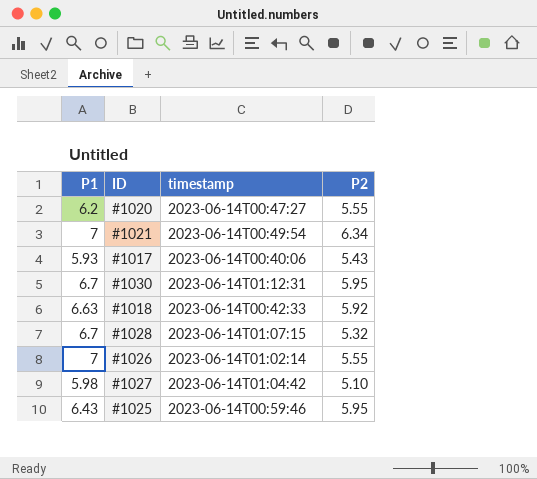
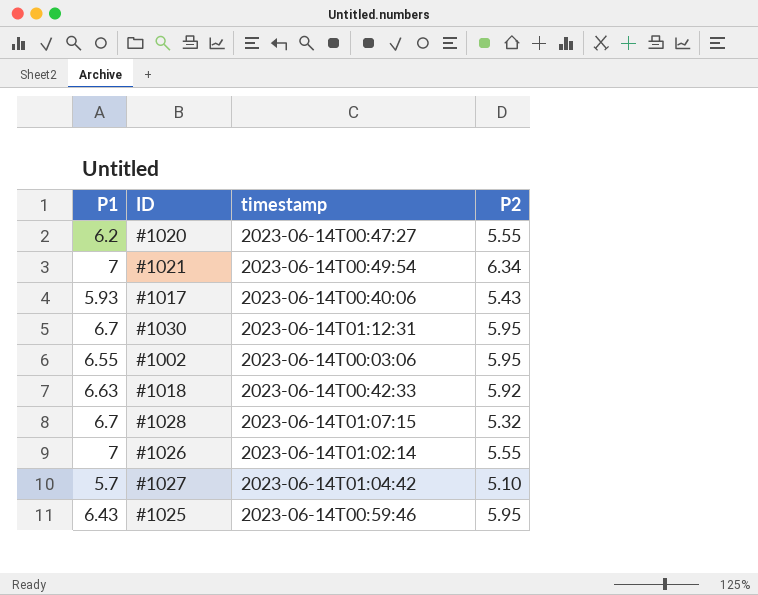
row #1002: none -> 6.55 | 2023-06-14T00:03:06 | 5.95
#1027 | P1: 5.98 -> 5.7

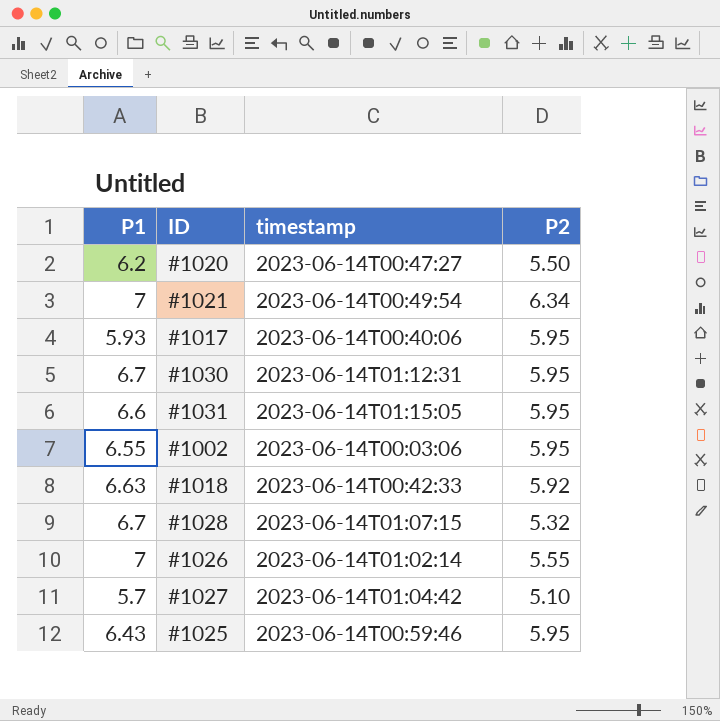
#1020 | P2: 5.55 -> 5.50
#1017 | P2: 5.43 -> 5.95
row #1031: none -> 6.6 | 2023-06-14T01:15:05 | 5.95

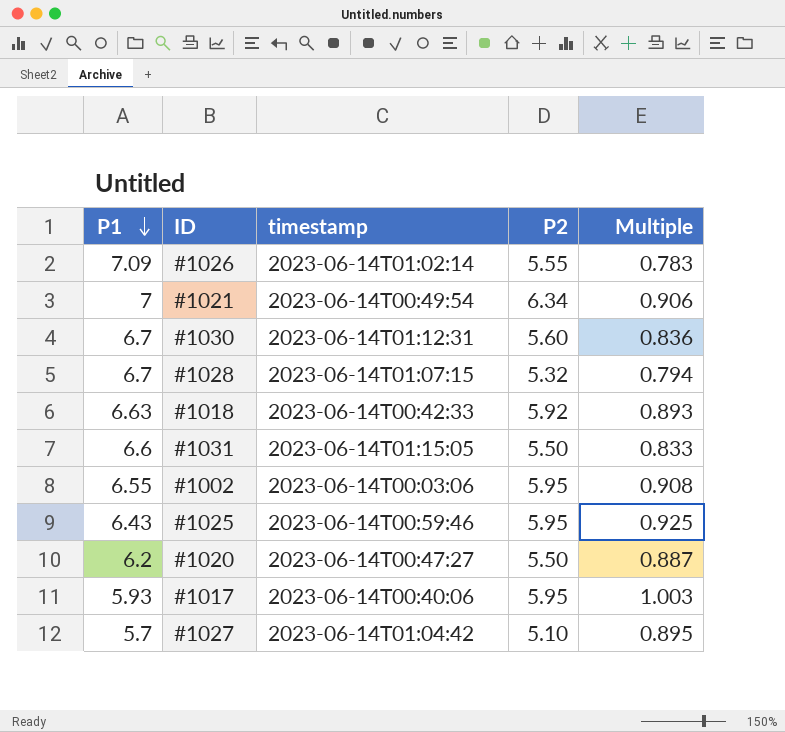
row order: none -> P1 descending
column Multiple | formula: none -> [P2] / [P1]
#1026 | P1: 7 -> 7.09
#1030 | P2: 5.95 -> 5.60
#1031 | P2: 5.95 -> 5.50

